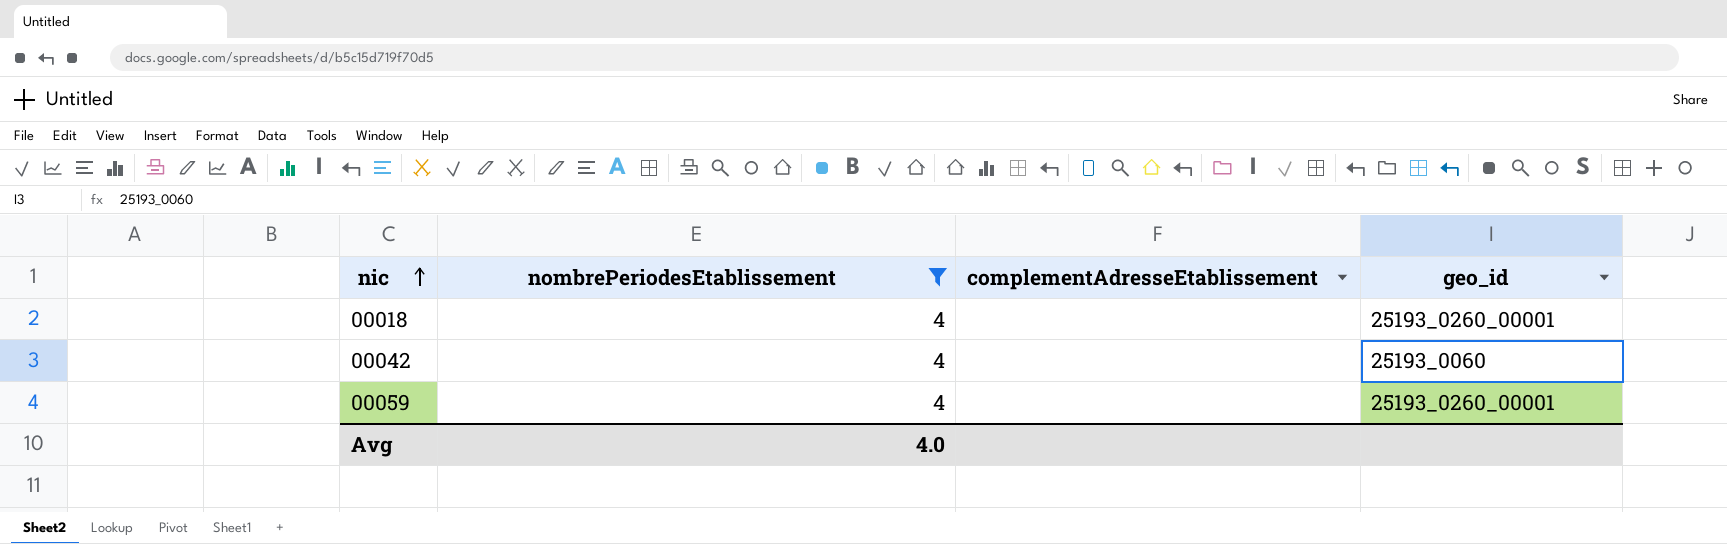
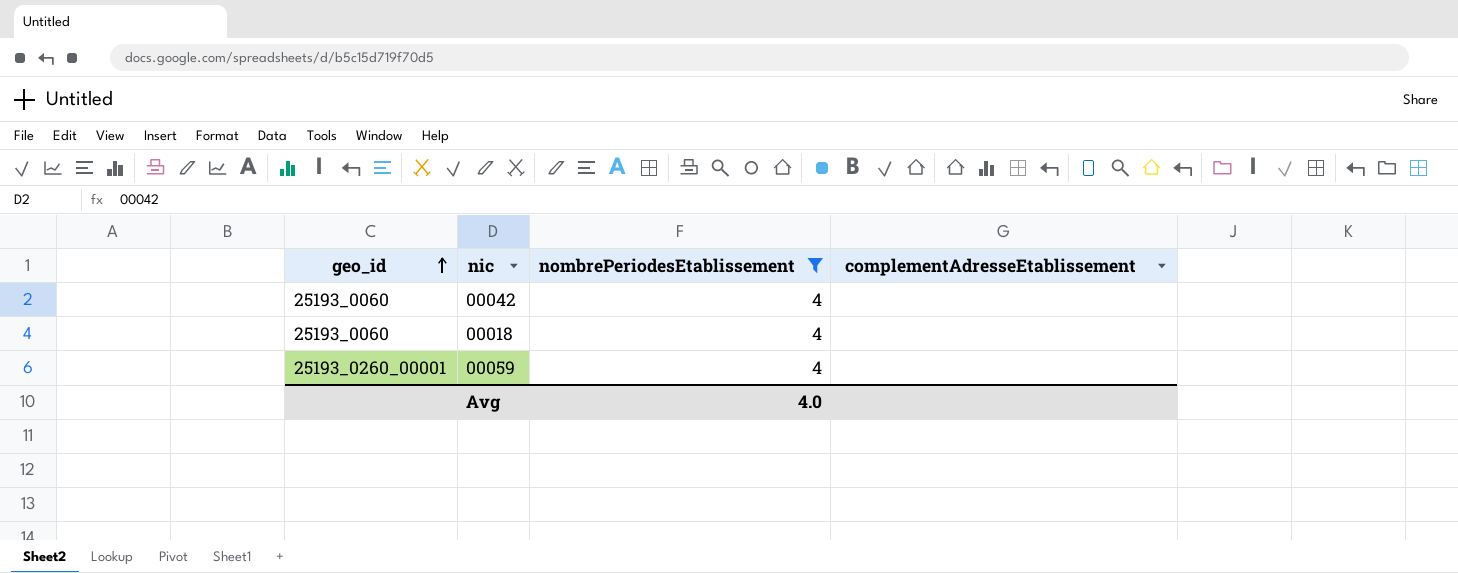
row order: nic ascending -> geo_id ascending
column geo_id | position: 4 -> 1
00018 | geo_id: 25193_0260_00001 -> 25193_0060

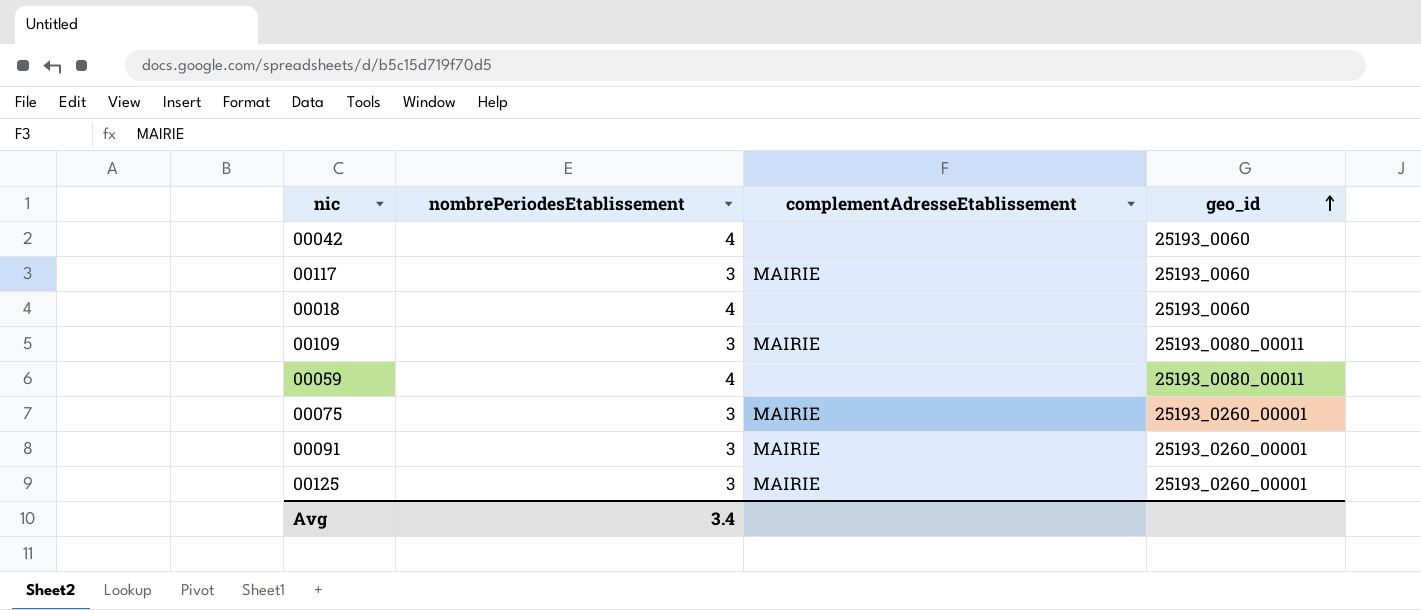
filter: nombrePeriodesEtablissement = 4 -> none
column geo_id | position: 1 -> 4
00059 | geo_id: 25193_0260_00001 -> 25193_0080_00011
Avg | nombrePeriodesEtablissement: 4.0 -> 3.4

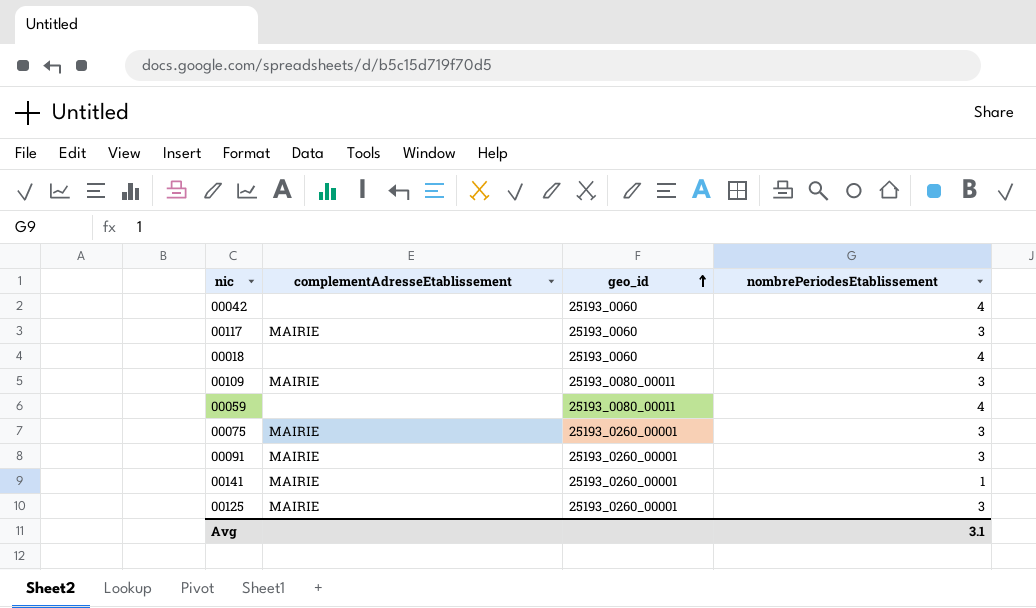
column nombrePeriodesEtablissement | position: 2 -> 4
row 00141: none -> MAIRIE | 25193_0260_00001 | 1
Avg | nombrePeriodesEtablissement: 3.4 -> 3.1

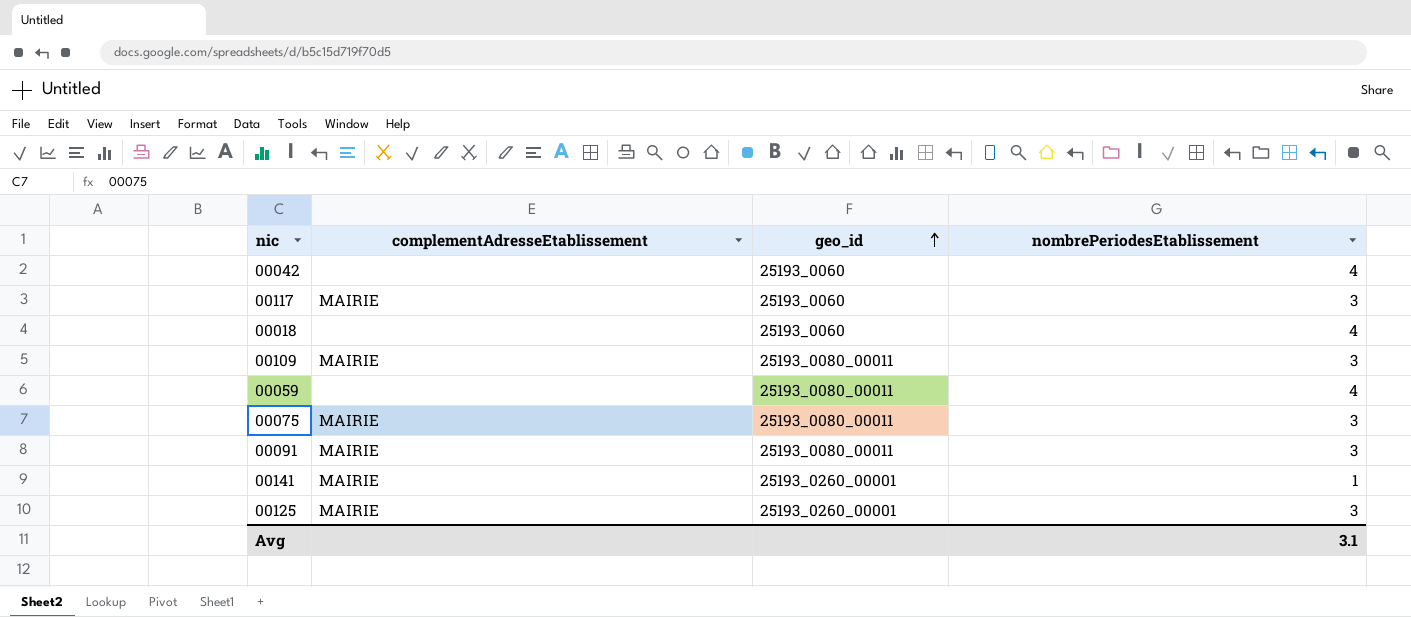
00075 | geo_id: 25193_0260_00001 -> 25193_0080_00011
00091 | geo_id: 25193_0260_00001 -> 25193_0080_00011

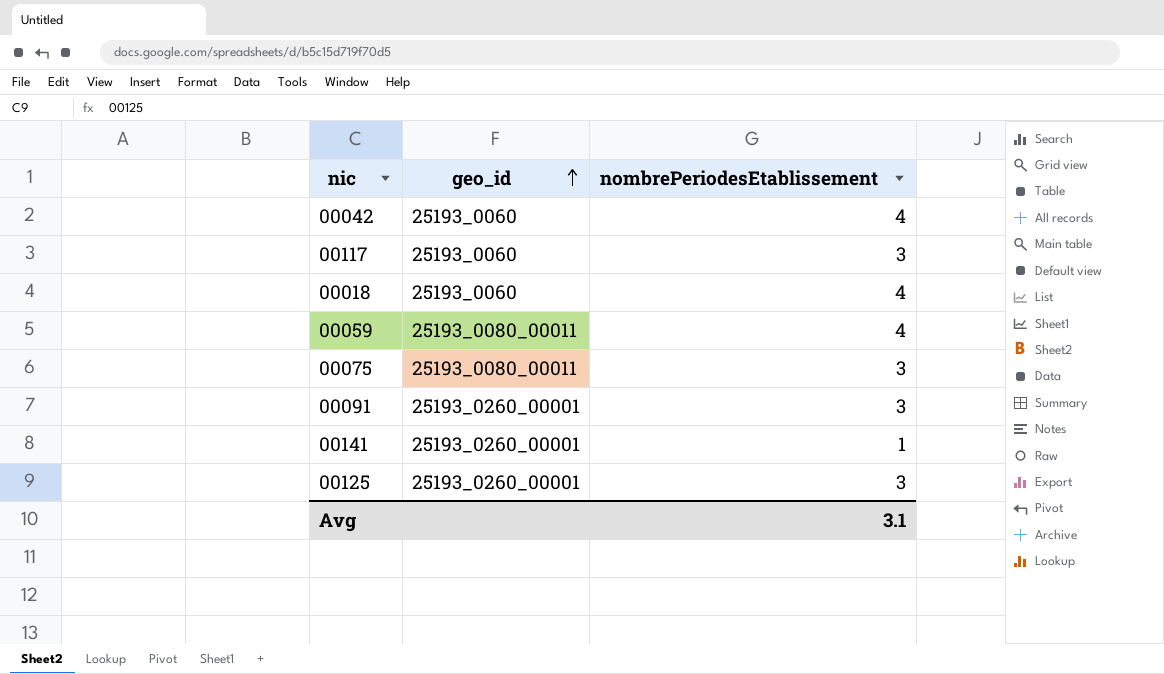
column complementAdresseEtablissement | position: 2 -> none
row 00109: MAIRIE | 25193_0080_00011 | 3 -> none
00091 | geo_id: 25193_0080_00011 -> 25193_0260_00001

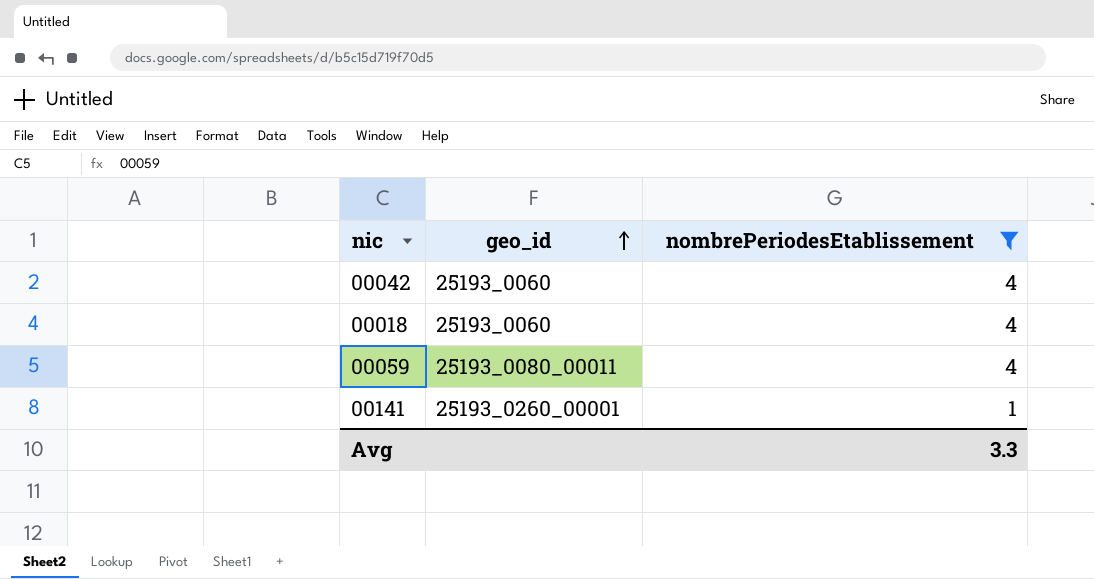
filter: none -> nombrePeriodesEtablissement != 3
Avg | nombrePeriodesEtablissement: 3.1 -> 3.3

